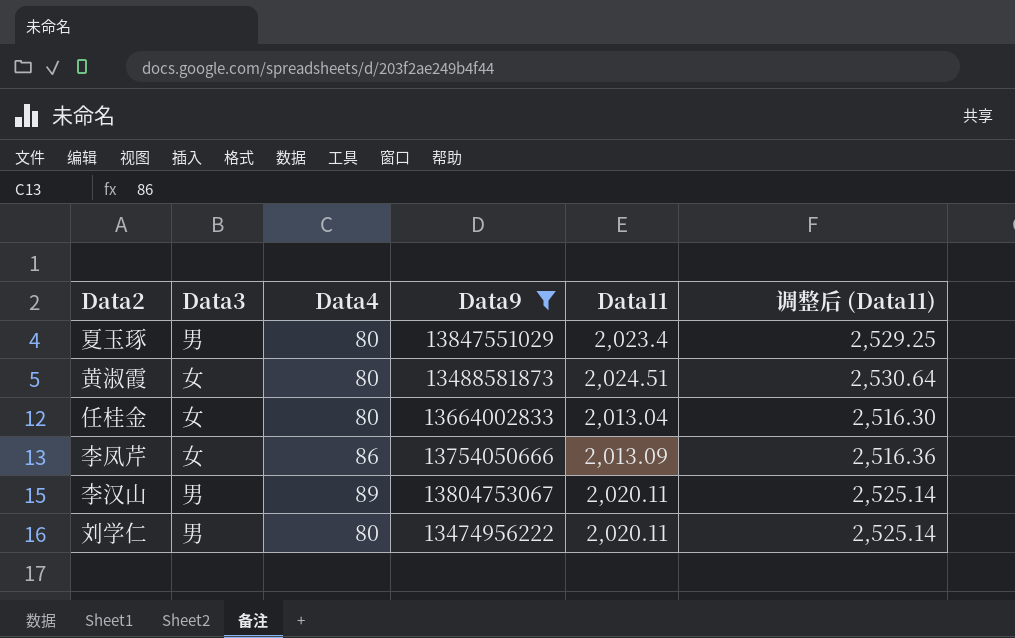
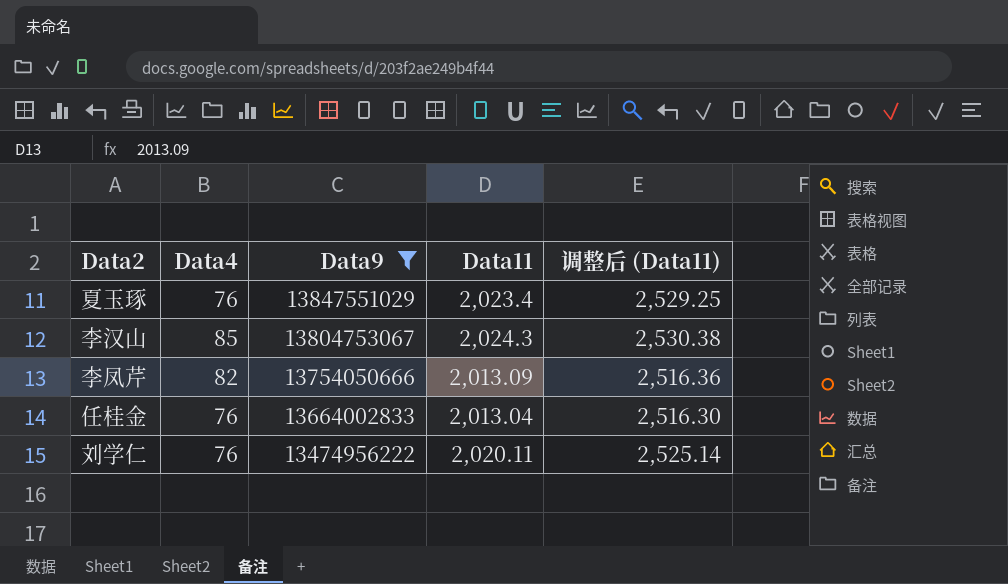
row order: none -> Data9 descending
column Data3 | position: 2 -> none
row 黄淑霞: 女 | 80 | 13488581873 | 2,024.51 | 2,530.64 -> none
夏玉琢 | Data4: 80 -> 76
李汉山 | Data4: 89 -> 85
李汉山 | Data11: 2,020.11 -> 2,024.3
李汉山 | 调整后 (Data11): 2,525.14 -> 2,530.38
李凤芹 | Data4: 86 -> 82
任桂金 | Data4: 80 -> 76
刘学仁 | Data4: 80 -> 76

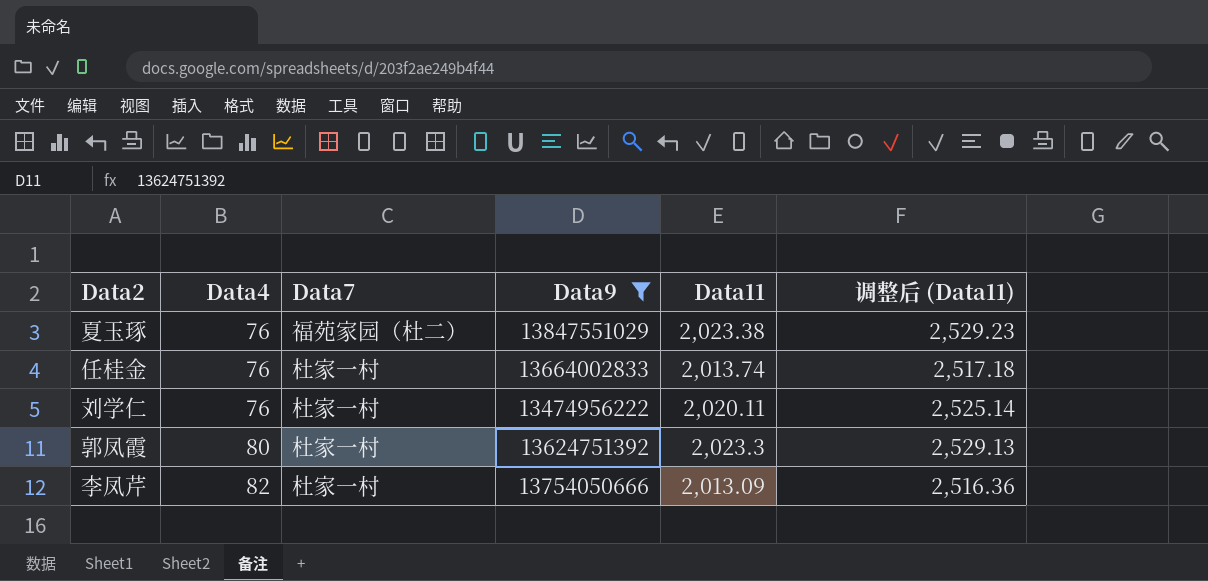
row order: Data9 descending -> Data4 ascending
column Data7 | position: none -> 3
row 李汉山: 85 | 13804753067 | 2,024.3 | 2,530.38 -> none
夏玉琢 | Data11: 2,023.4 -> 2,023.38
夏玉琢 | 调整后 (Data11): 2,529.25 -> 2,529.23
任桂金 | Data11: 2,013.04 -> 2,013.74
任桂金 | 调整后 (Data11): 2,516.30 -> 2,517.18
row 郭凤霞: none -> 80 | 杜家一村 | 13624751392 | 2,023.3 | 2,529.13

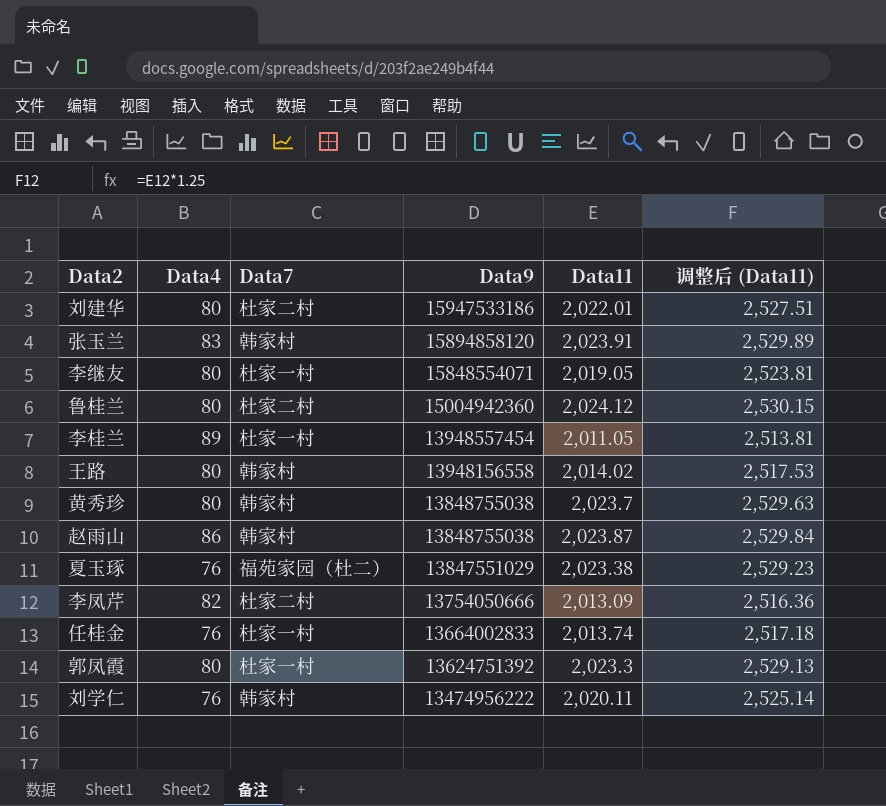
filter: Data9 <= 13847551029 -> none
row order: Data4 ascending -> Data9 descending
李凤芹 | Data7: 杜家一村 -> 杜家二村
刘学仁 | Data7: 杜家一村 -> 韩家村

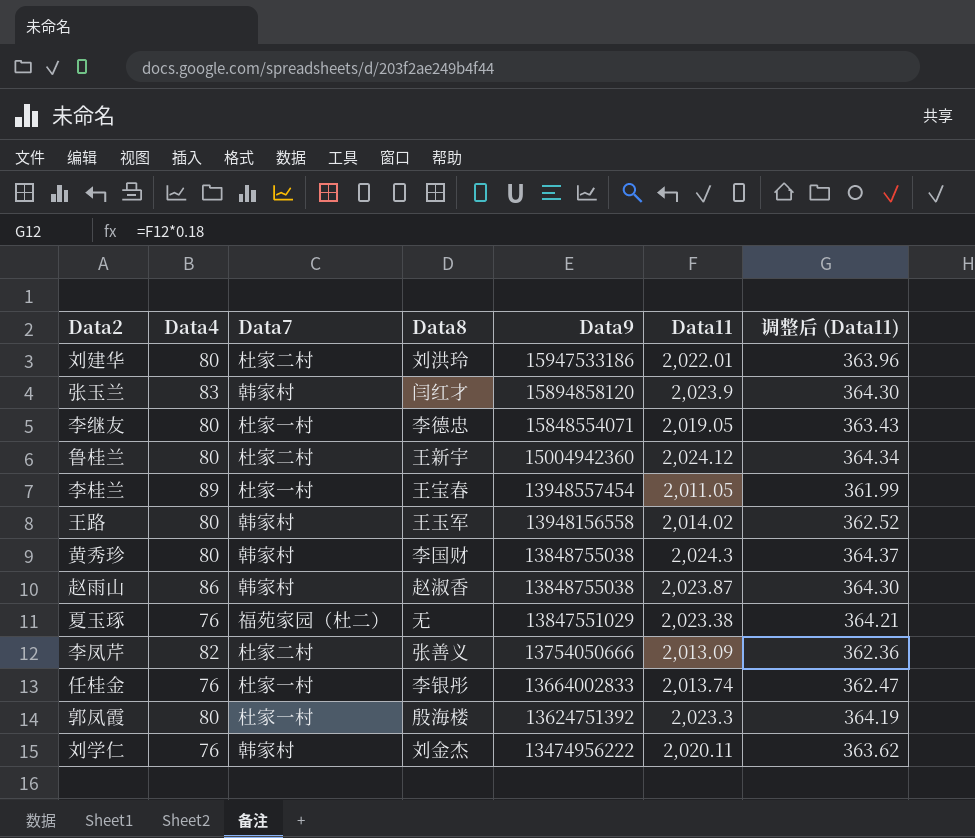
column Data8 | position: none -> 4
column 调整后 (Data11) | formula: [Data11] * 1.25 -> [Data11] * 0.18
张玉兰 | Data11: 2,023.91 -> 2,023.9
黄秀珍 | Data11: 2,023.7 -> 2,024.3

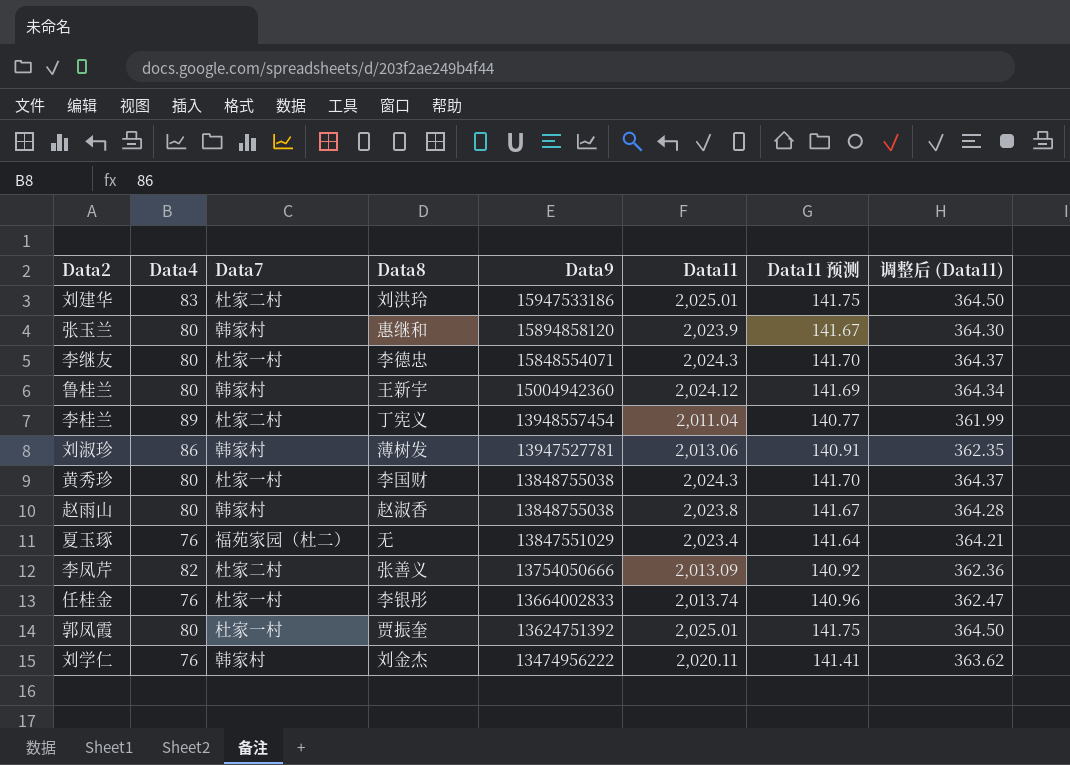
column Data11 预测 | formula: none -> [Data11] * 0.07
row 王路: 80 | 韩家村 | 王玉军 | 13948156558 | 2,014.02 | 362.52 -> none
刘建华 | Data4: 80 -> 83
刘建华 | Data11: 2,022.01 -> 2,025.01
刘建华 | 调整后 (Data11): 363.96 -> 364.50
张玉兰 | Data4: 83 -> 80
张玉兰 | Data8: 闫红才 -> 惠继和
李继友 | Data11: 2,019.05 -> 2,024.3
李继友 | 调整后 (Data11): 363.43 -> 364.37
鲁桂兰 | Data7: 杜家二村 -> 韩家村
李桂兰 | Data7: 杜家一村 -> 杜家二村
李桂兰 | Data8: 王宝春 -> 丁宪义
李桂兰 | Data11: 2,011.05 -> 2,011.04
row 刘淑珍: none -> 86 | 韩家村 | 薄树发 | 13947527781 | 2,013.06 | 140.91 | 362.35
黄秀珍 | Data7: 韩家村 -> 杜家一村
赵雨山 | Data4: 86 -> 80
赵雨山 | Data11: 2,023.87 -> 2,023.8
赵雨山 | 调整后 (Data11): 364.30 -> 364.28
夏玉琢 | Data11: 2,023.38 -> 2,023.4
郭凤霞 | Data8: 殷海楼 -> 贾振奎
郭凤霞 | Data11: 2,023.3 -> 2,025.01
郭凤霞 | 调整后 (Data11): 364.19 -> 364.50

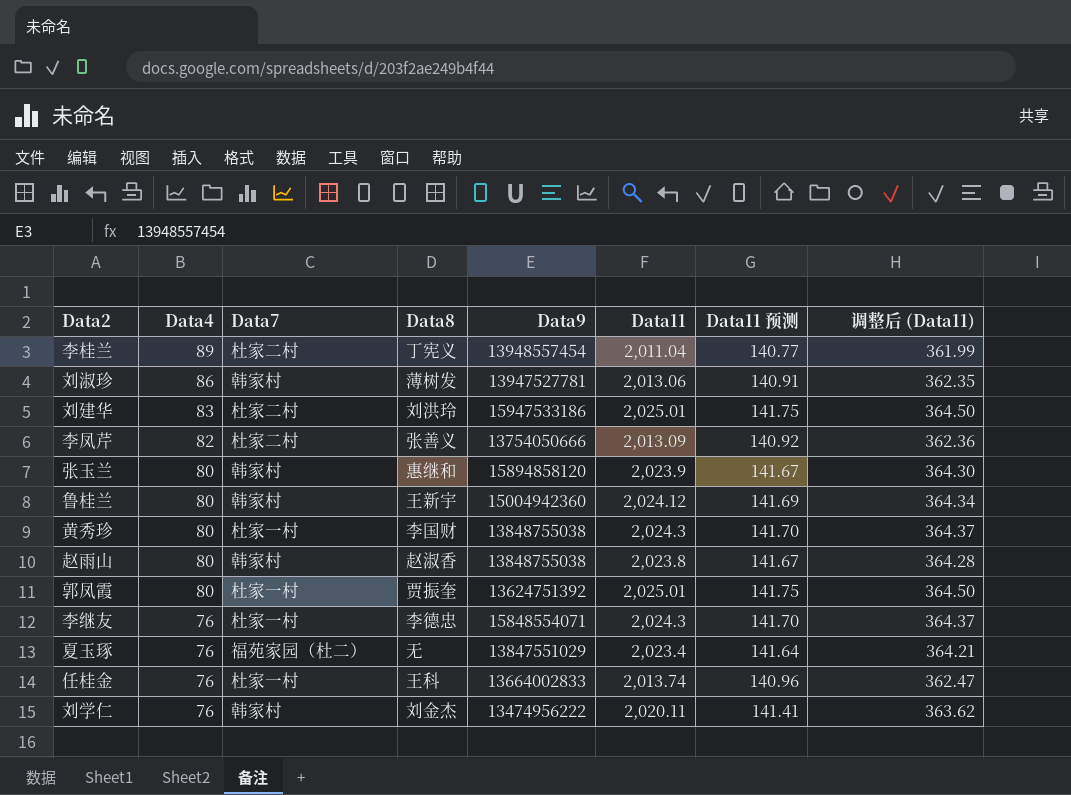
row order: Data9 descending -> Data4 descending
李继友 | Data4: 80 -> 76
任桂金 | Data8: 李银彤 -> 王科

